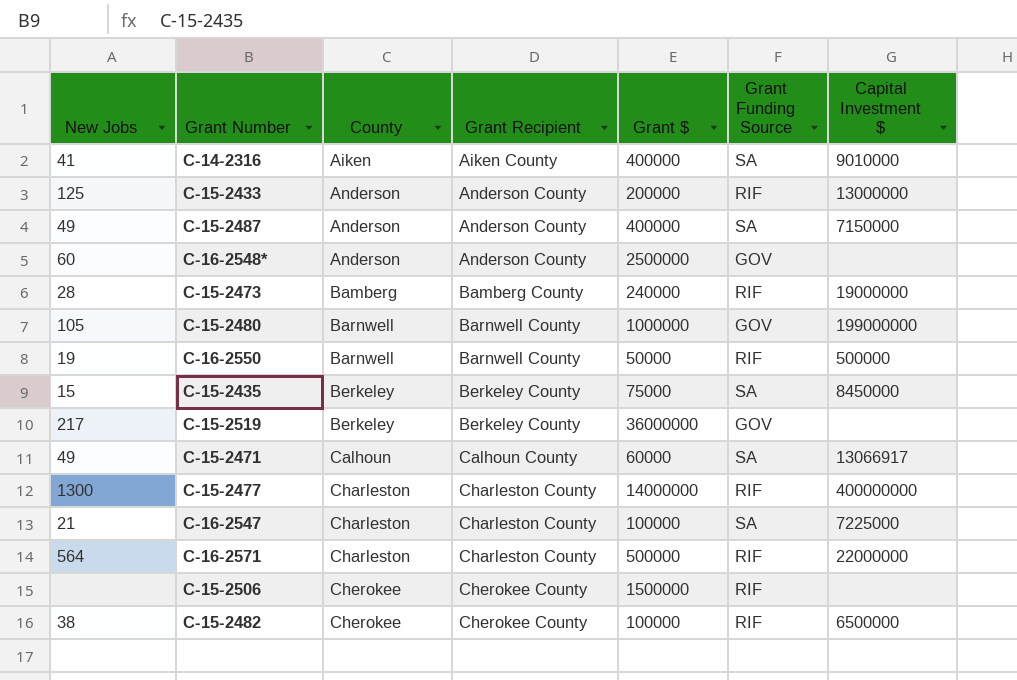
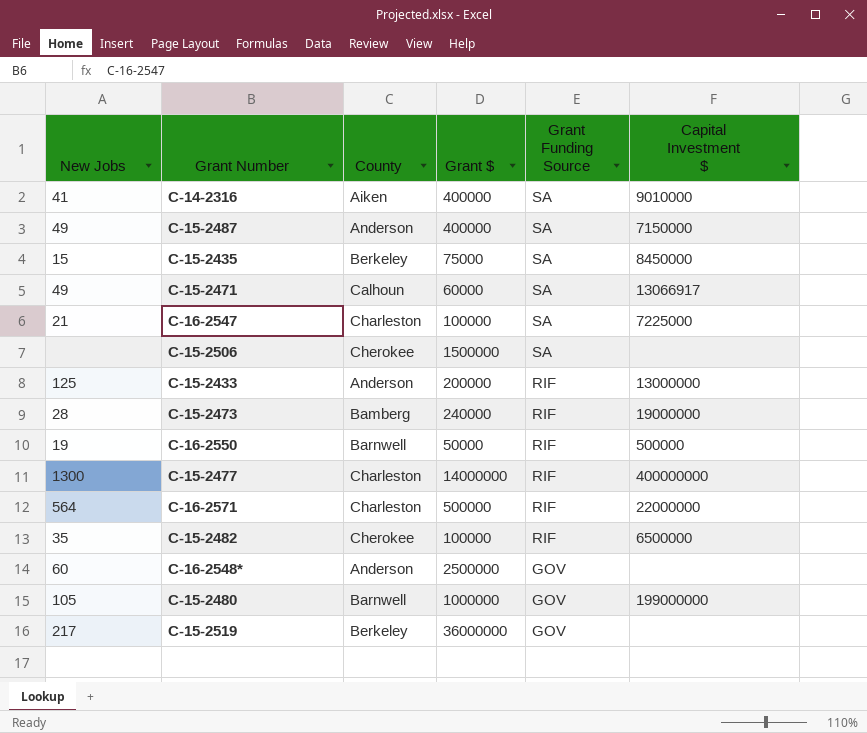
row order: County ascending -> Grant Funding Source descending
column Grant Recipient | position: 4 -> none
C‐15‐2506 | Grant Funding Source: RIF -> SA
C‐15‐2482 | New Jobs: 38 -> 35

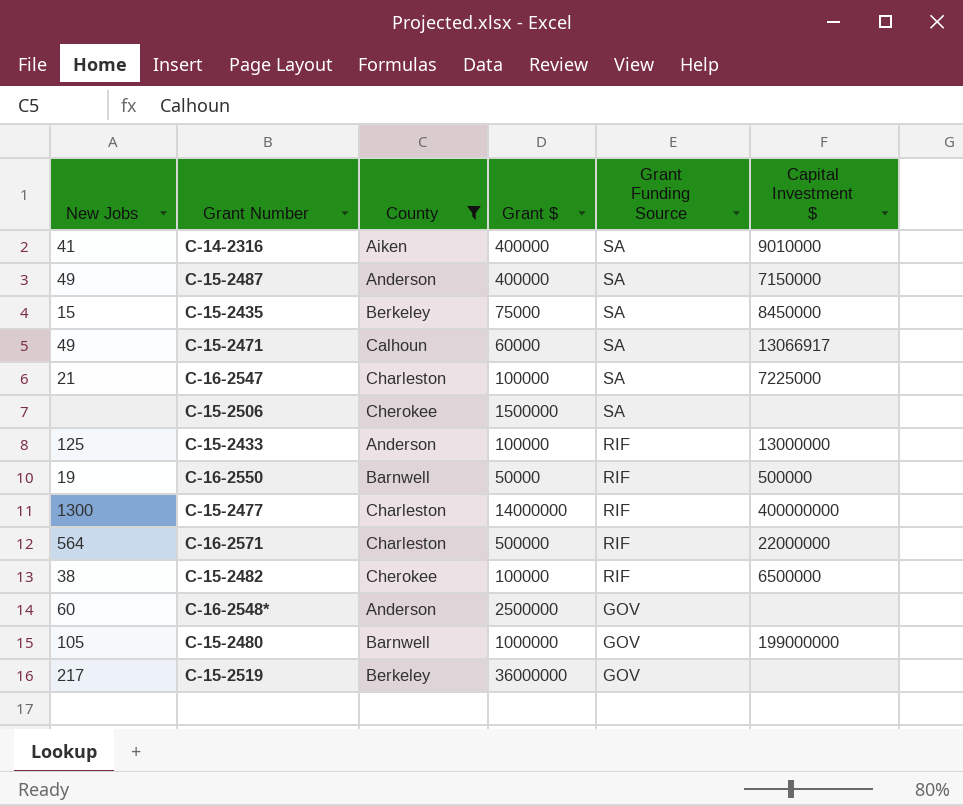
filter: none -> County != Bamberg
C‐15‐2433 | Grant $: 200000 -> 100000
C‐15‐2482 | New Jobs: 35 -> 38

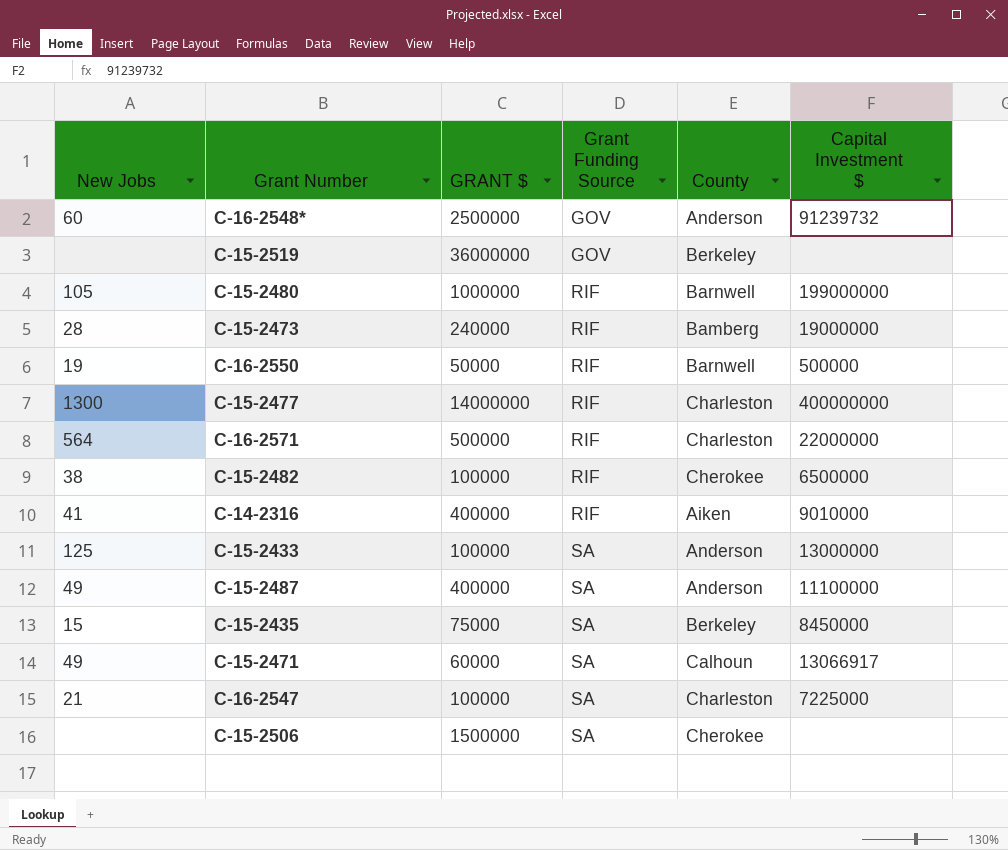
filter: County != Bamberg -> none
row order: Grant Funding Source descending -> Grant Funding Source ascending
column name: Grant $ -> GRANT $
column County | position: 3 -> 5
C‐16‐2548* | Capital Investment $: none -> 91239732
C‐15‐2519 | New Jobs: 217 -> none
C‐15‐2480 | Grant Funding Source: GOV -> RIF
C‐14‐2316 | Grant Funding Source: SA -> RIF
C‐15‐2433 | Grant Funding Source: RIF -> SA
C‐15‐2487 | Capital Investment $: 7150000 -> 11100000

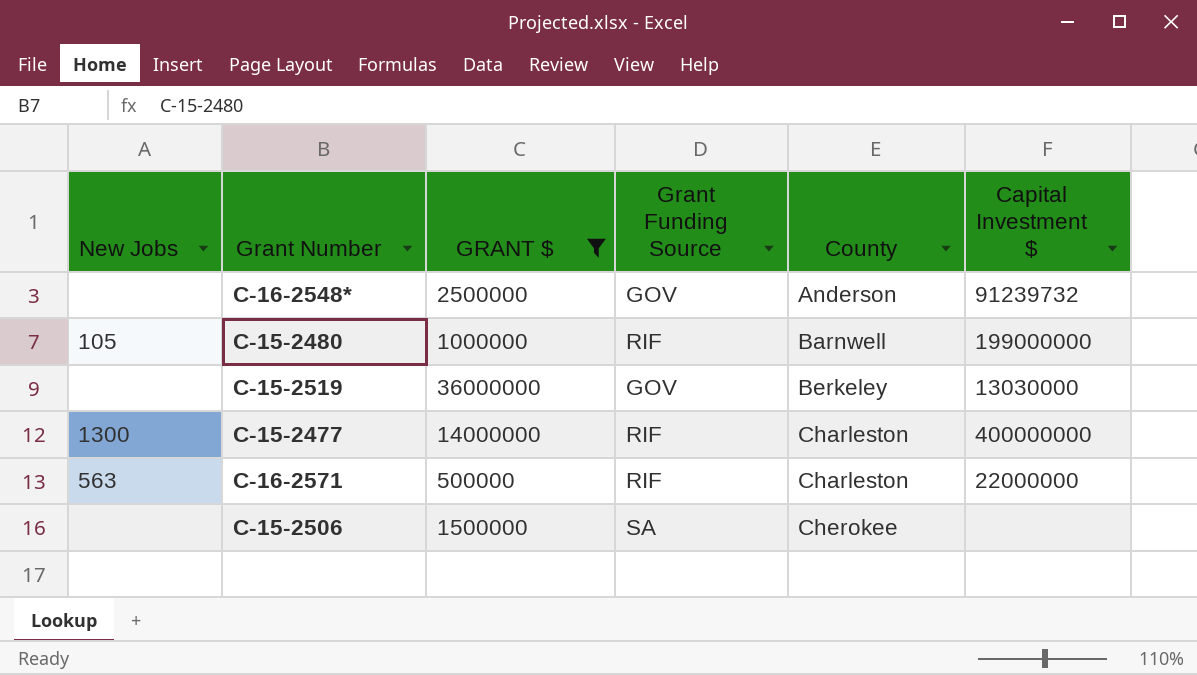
filter: none -> GRANT $ >= 500000
row order: Grant Funding Source ascending -> County ascending
C‐16‐2548* | New Jobs: 60 -> none
C‐15‐2519 | Capital Investment $: none -> 13030000
C‐16‐2571 | New Jobs: 564 -> 563

